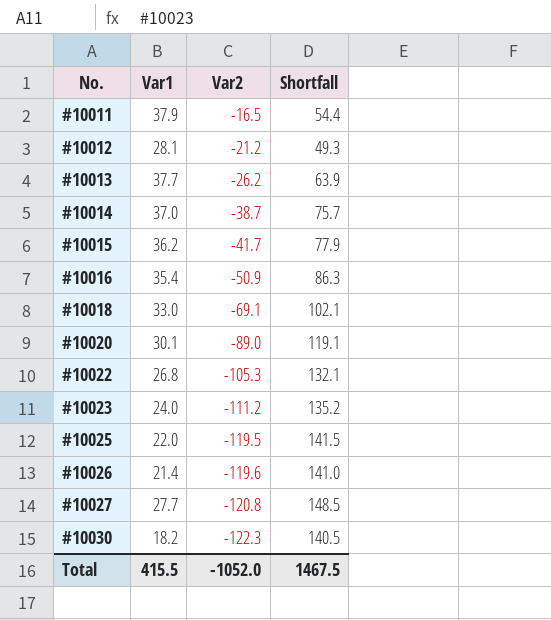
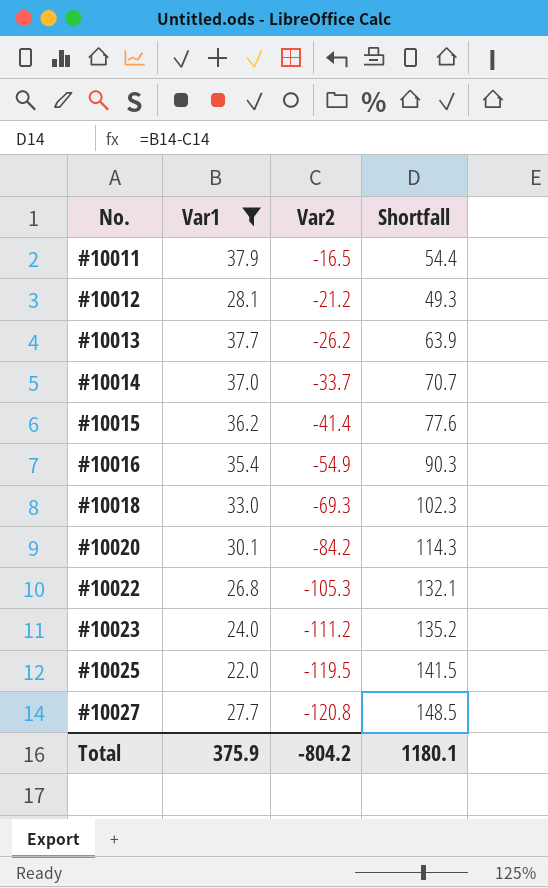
filter: none -> Var1 >= 22.0
#10014 | Var2: -38.7 -> -33.7
#10014 | Shortfall: 75.7 -> 70.7
#10015 | Var2: -41.7 -> -41.4
#10015 | Shortfall: 77.9 -> 77.6
#10016 | Var2: -50.9 -> -54.9
#10016 | Shortfall: 86.3 -> 90.3
#10018 | Var2: -69.1 -> -69.3
#10018 | Shortfall: 102.1 -> 102.3
#10020 | Var2: -89.0 -> -84.2
#10020 | Shortfall: 119.1 -> 114.3
Total | Var1: 415.5 -> 375.9
Total | Var2: -1052.0 -> -804.2
Total | Shortfall: 1467.5 -> 1180.1

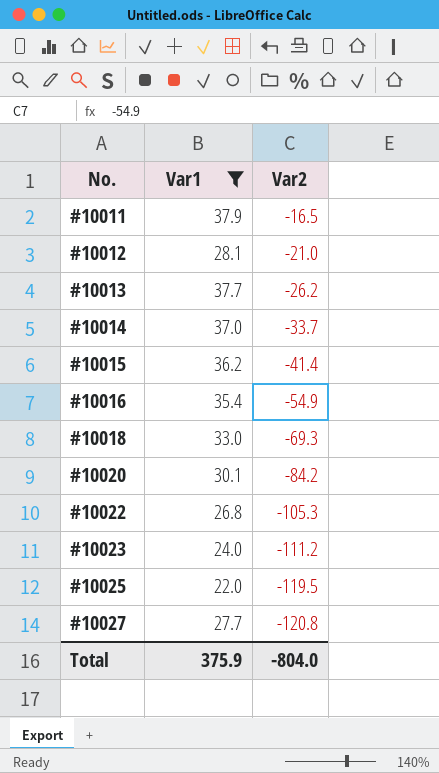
column Shortfall | formula: [Var1] - [Var2] -> none
#10012 | Var2: -21.2 -> -21.0
Total | Var2: -804.2 -> -804.0

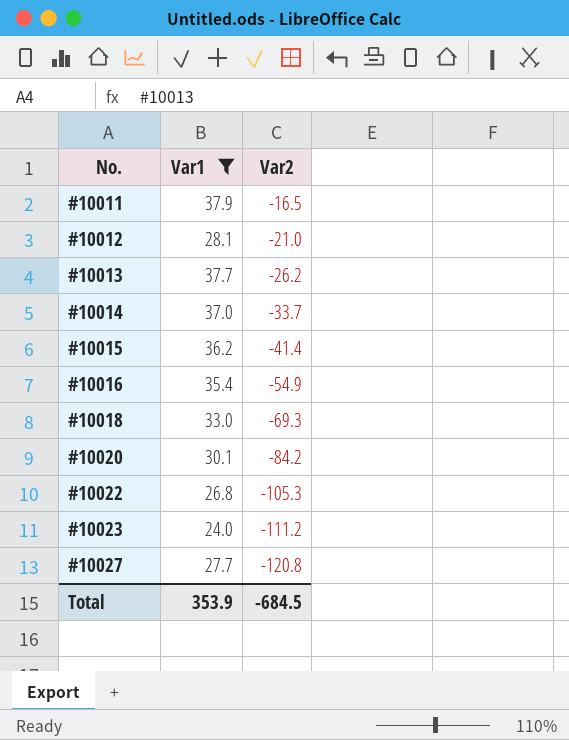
row #10025: 22.0 | -119.5 -> none
Total | Var1: 375.9 -> 353.9
Total | Var2: -804.0 -> -684.5

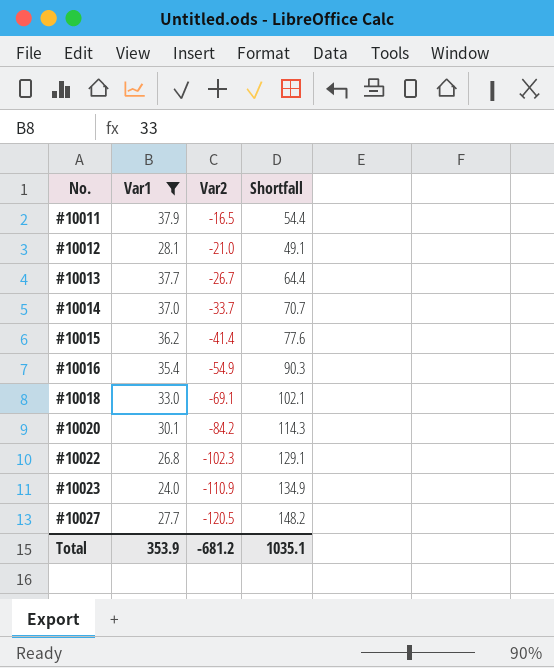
column Shortfall | formula: none -> [Var1] - [Var2]
#10013 | Var2: -26.2 -> -26.7
#10018 | Var2: -69.3 -> -69.1
#10022 | Var2: -105.3 -> -102.3
#10023 | Var2: -111.2 -> -110.9
#10027 | Var2: -120.8 -> -120.5
Total | Var2: -684.5 -> -681.2

